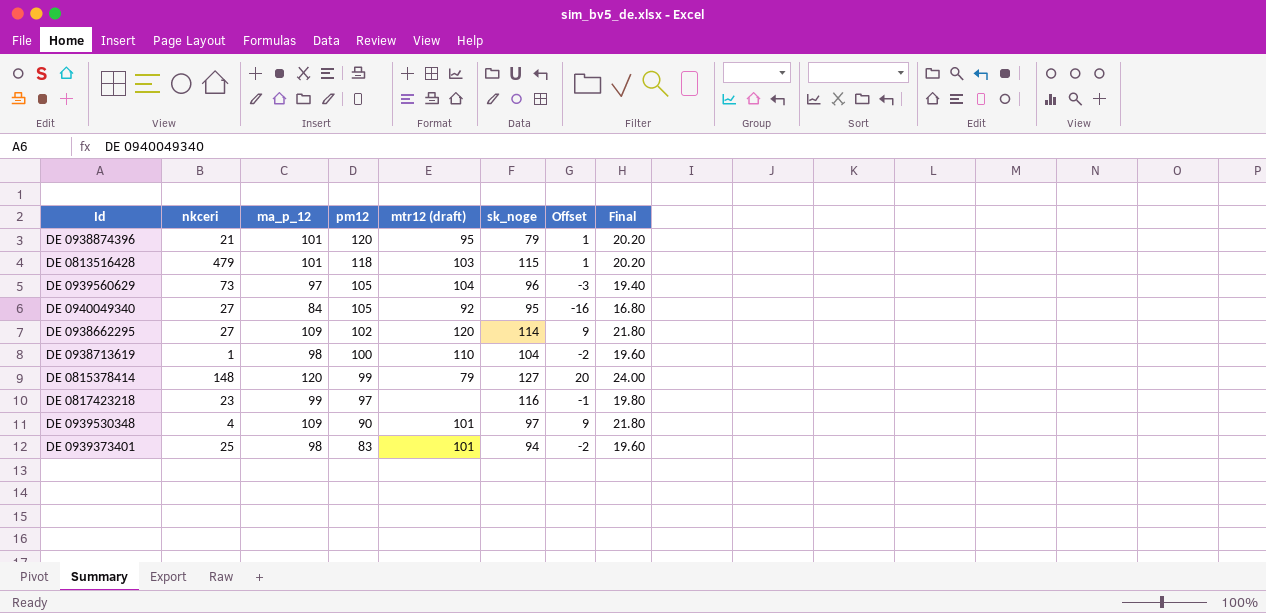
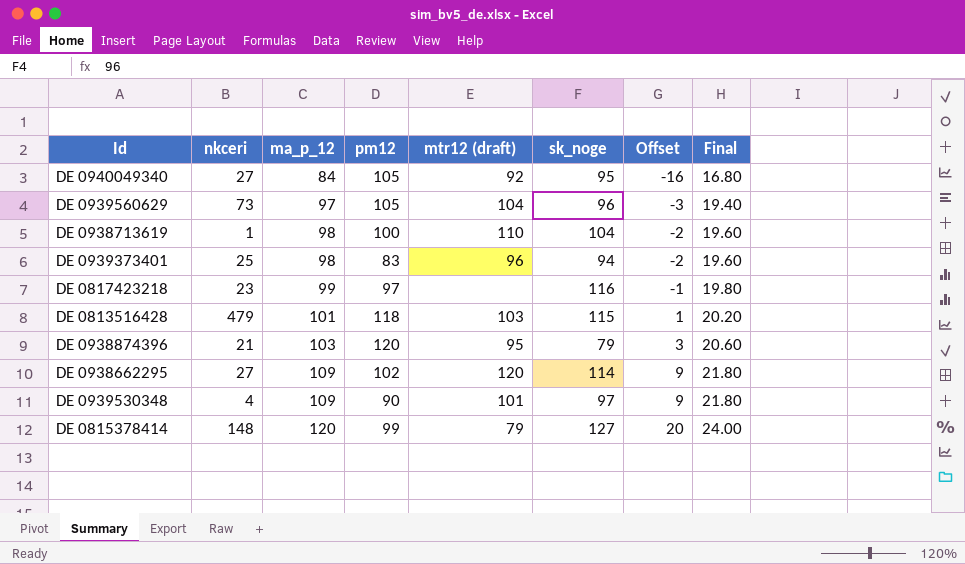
row order: pm12 descending -> ma_p_12 ascending
DE 0939373401 | mtr12 (draft): 101 -> 96
DE 0938874396 | ma_p_12: 101 -> 103
DE 0938874396 | Offset: 1 -> 3
DE 0938874396 | Final: 20.20 -> 20.60

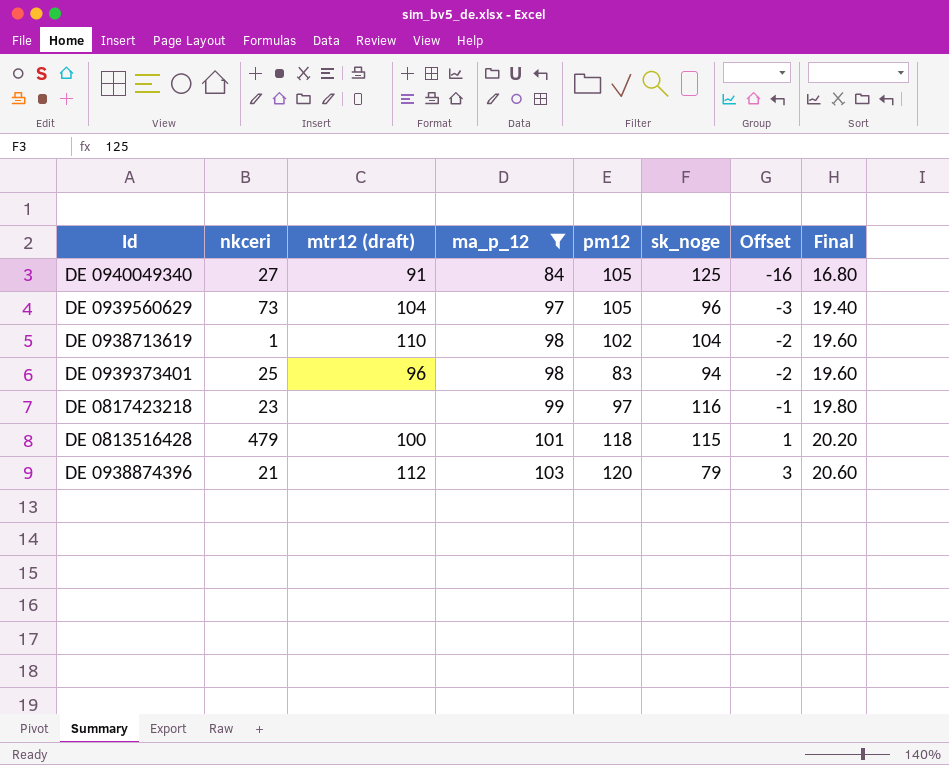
filter: none -> ma_p_12 <= 103
column mtr12 (draft) | position: 5 -> 3
DE 0940049340 | mtr12 (draft): 92 -> 91
DE 0940049340 | sk_noge: 95 -> 125
DE 0938713619 | pm12: 100 -> 102
DE 0813516428 | mtr12 (draft): 103 -> 100
DE 0938874396 | mtr12 (draft): 95 -> 112

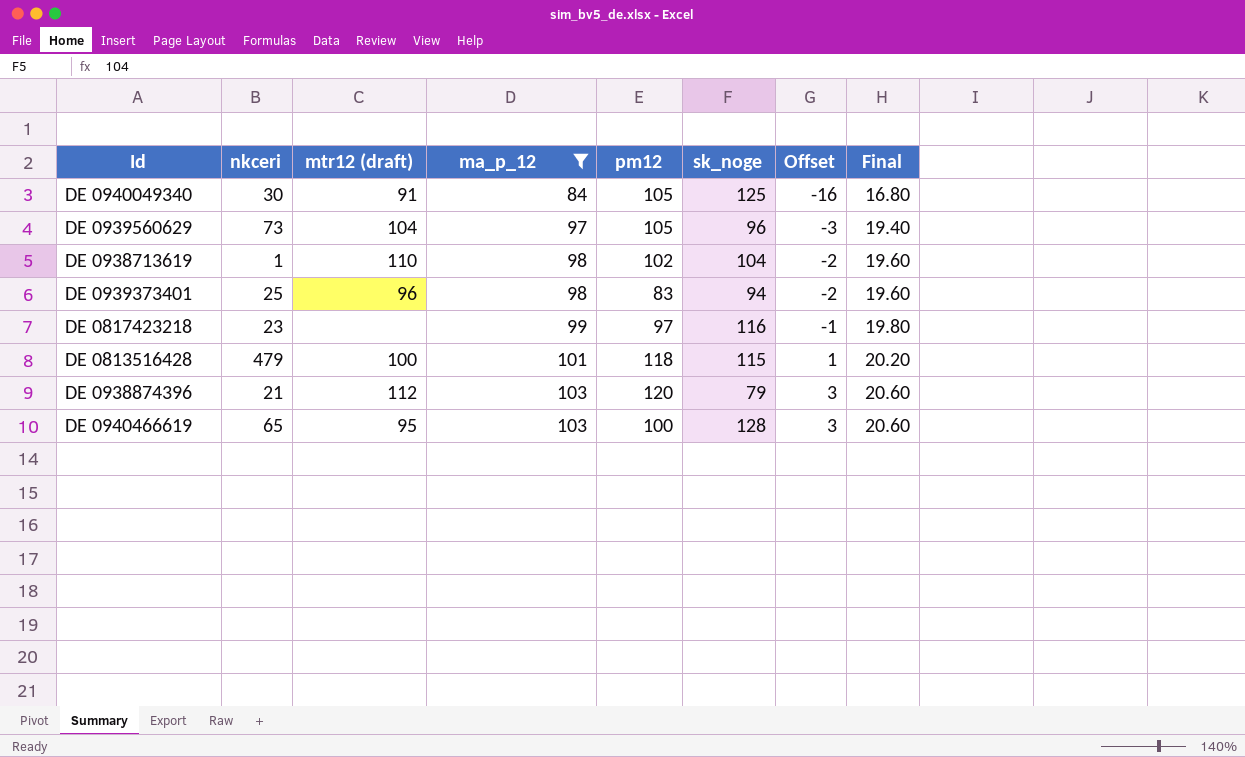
DE 0940049340 | nkceri: 27 -> 30
row DE 0940466619: none -> 65 | 95 | 103 | 100 | 128 | 3 | 20.60

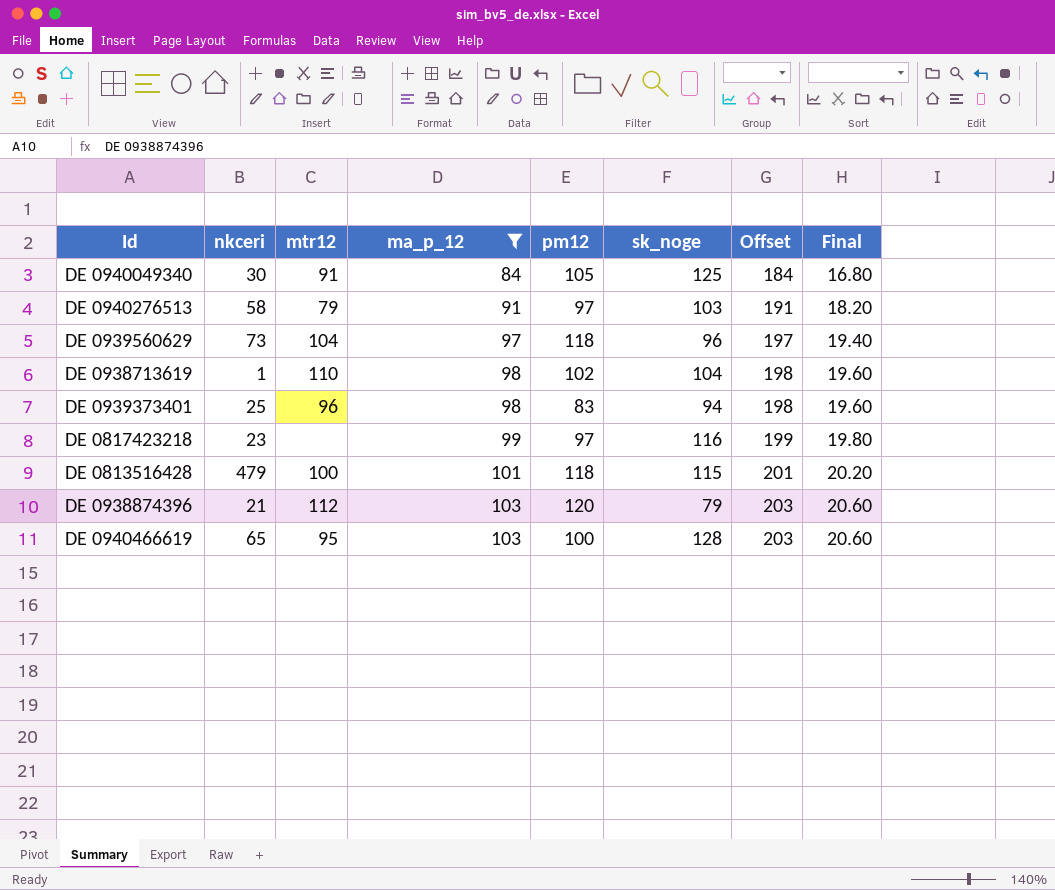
column name: mtr12 (draft) -> mtr12
column Offset | formula: [ma_p_12] - 100 -> [ma_p_12] + 100
row DE 0940276513: none -> 58 | 79 | 91 | 97 | 103 | 191 | 18.20
DE 0939560629 | pm12: 105 -> 118

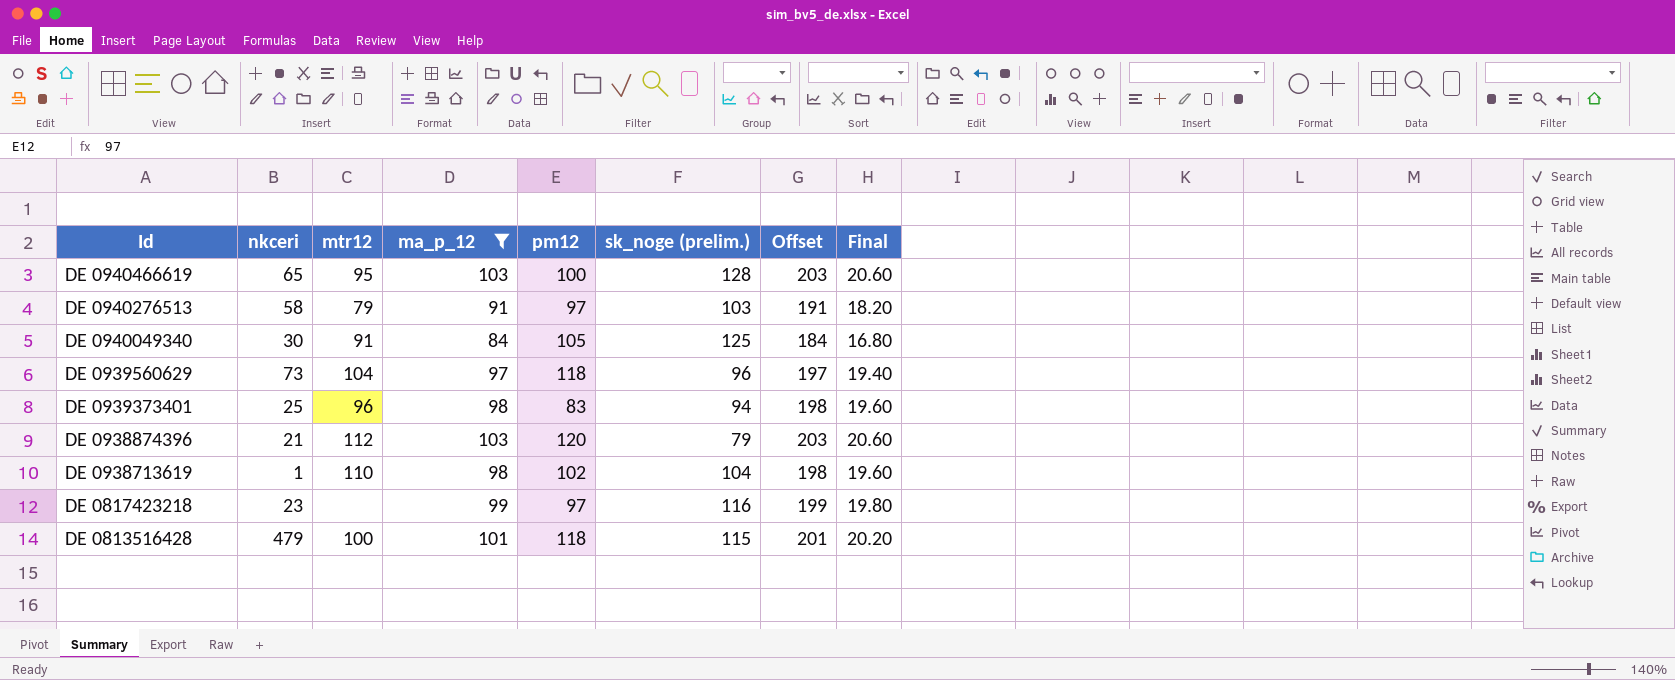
row order: ma_p_12 ascending -> Id descending
column name: sk_noge -> sk_noge (prelim.)

